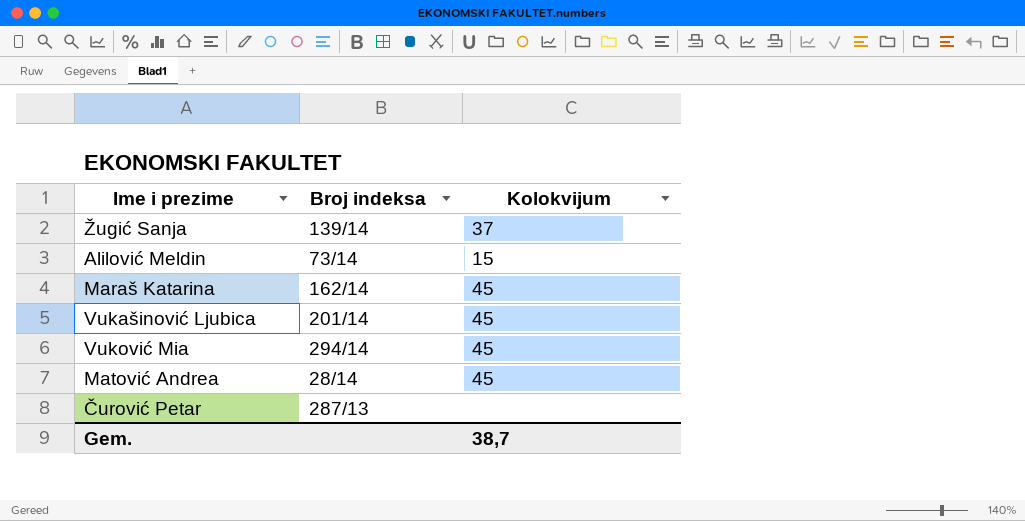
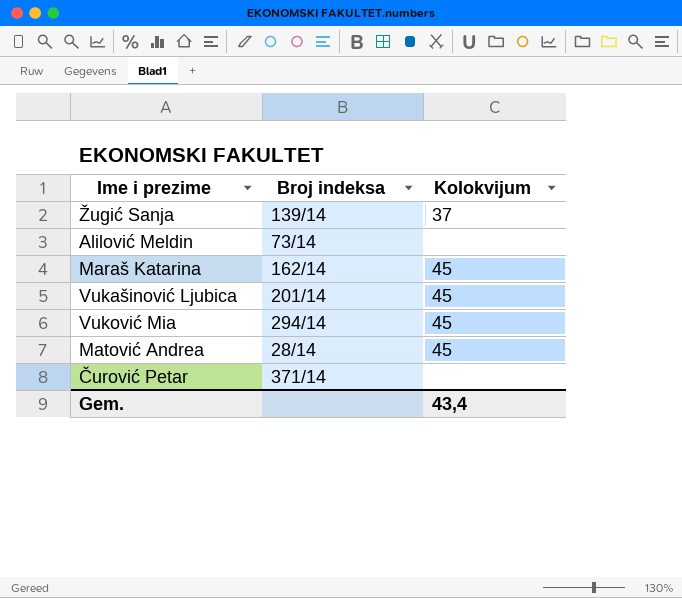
Alilović Meldin | Kolokvijum: 15 -> none
Čurović Petar | Broj indeksa: 287/13 -> 371/14
Gem. | Kolokvijum: 38,7 -> 43,4

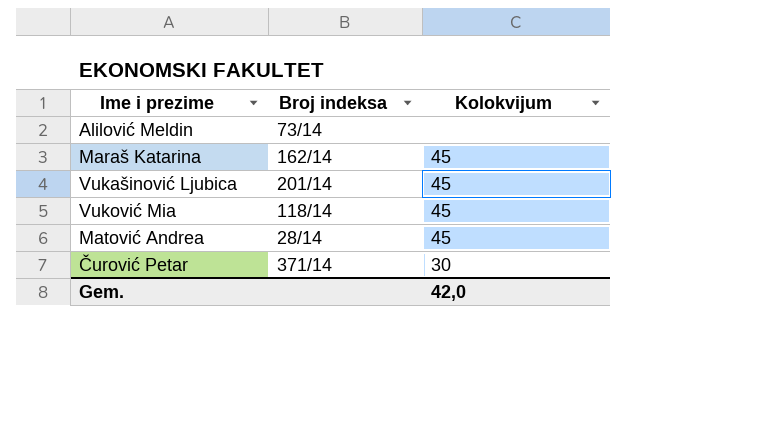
row Žugić Sanja: 139/14 | 37 -> none
Vuković Mia | Broj indeksa: 294/14 -> 118/14
Čurović Petar | Kolokvijum: none -> 30
Gem. | Kolokvijum: 43,4 -> 42,0

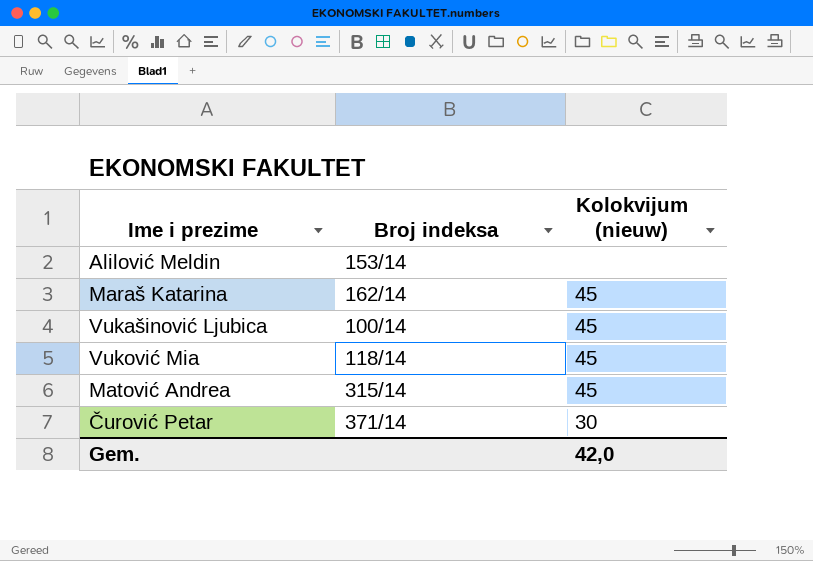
column name: Kolokvijum -> Kolokvijum (nieuw)
Alilović Meldin | Broj indeksa: 73/14 -> 153/14
Vukašinović Ljubica | Broj indeksa: 201/14 -> 100/14
Matović Andrea | Broj indeksa: 28/14 -> 315/14

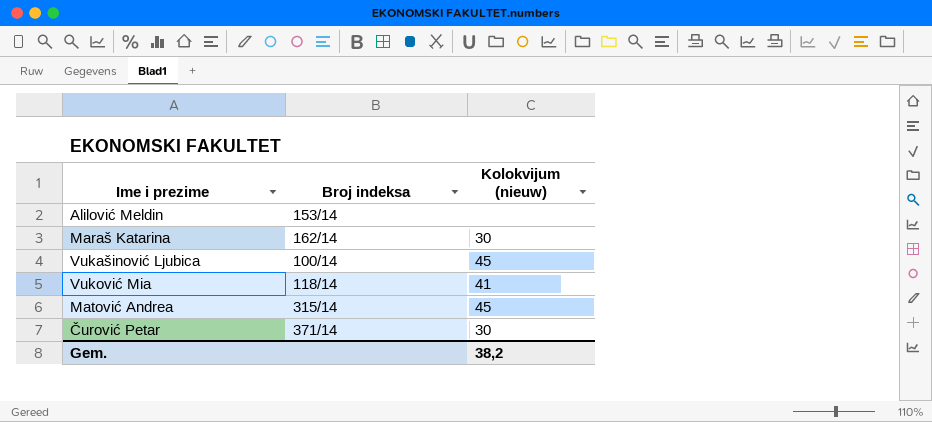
Maraš Katarina | Kolokvijum (nieuw): 45 -> 30
Vuković Mia | Kolokvijum (nieuw): 45 -> 41
Gem. | Kolokvijum (nieuw): 42,0 -> 38,2

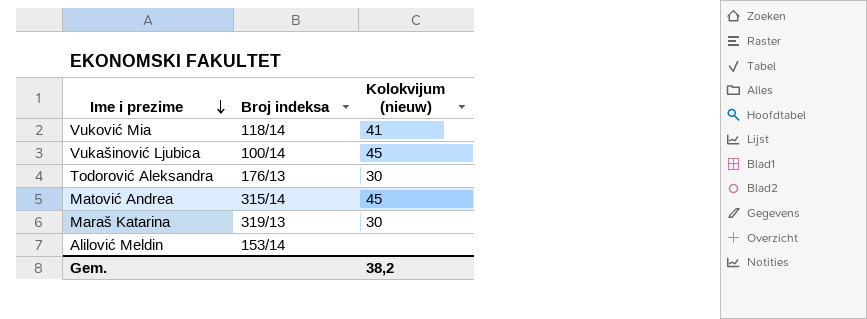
row order: none -> Ime i prezime descending
row Čurović Petar: 371/14 | 30 -> none
row Todorović Aleksandra: none -> 176/13 | 30
Maraš Katarina | Broj indeksa: 162/14 -> 319/13

